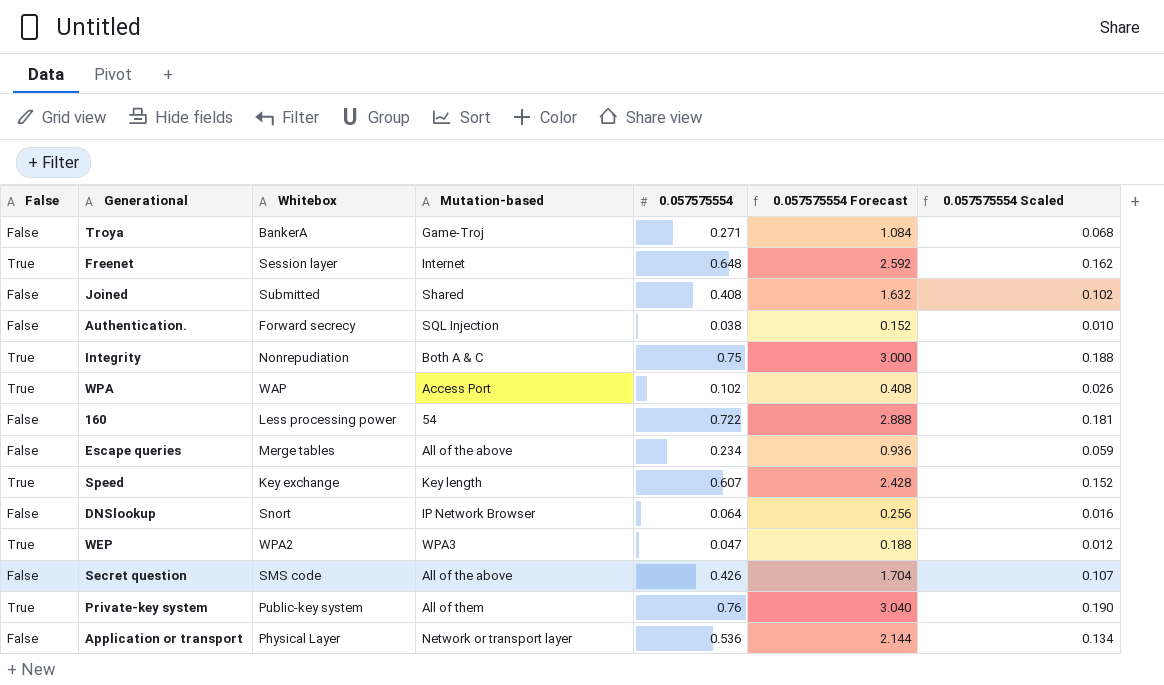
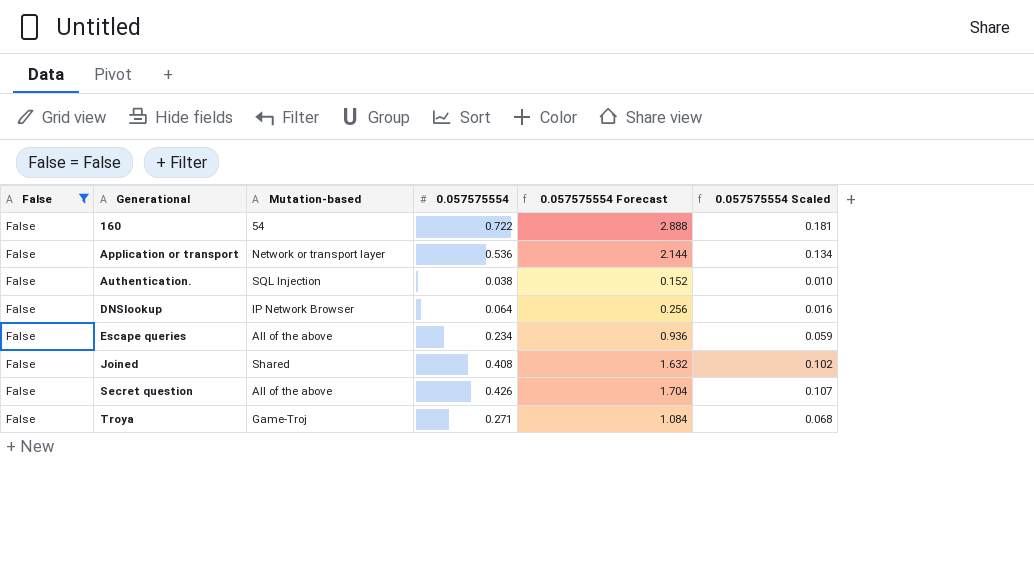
filter: none -> False = False
row order: none -> Generational ascending
column Whitebox | position: 3 -> none

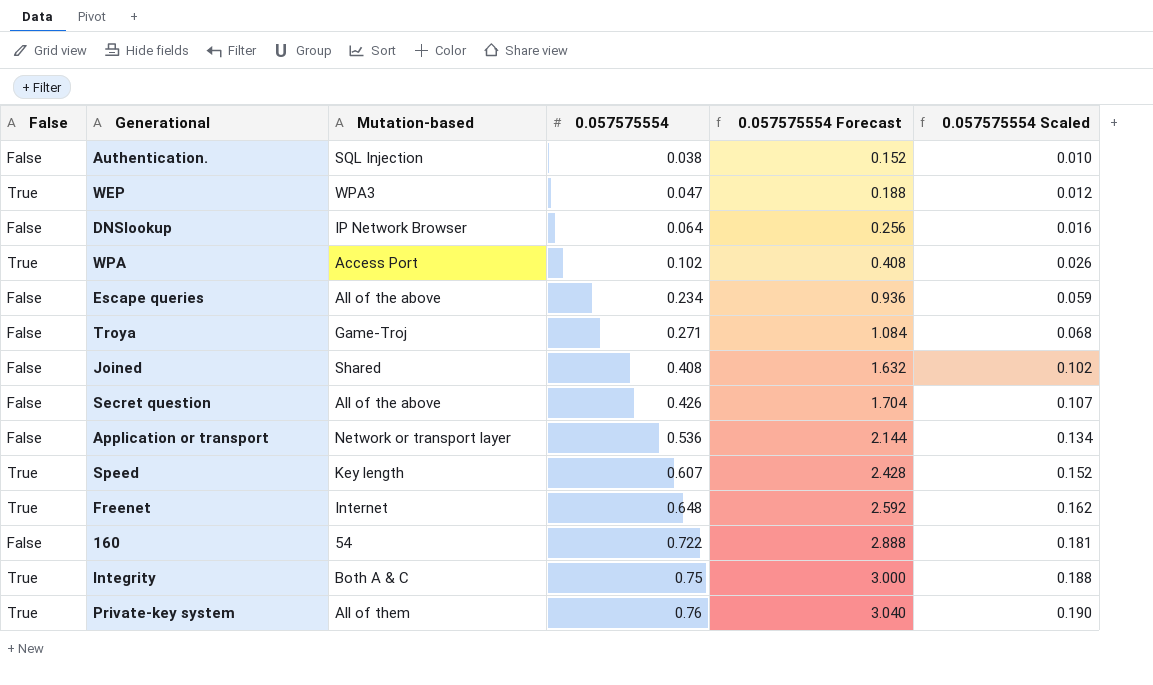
filter: False = False -> none
row order: Generational ascending -> 0.057575554 ascending

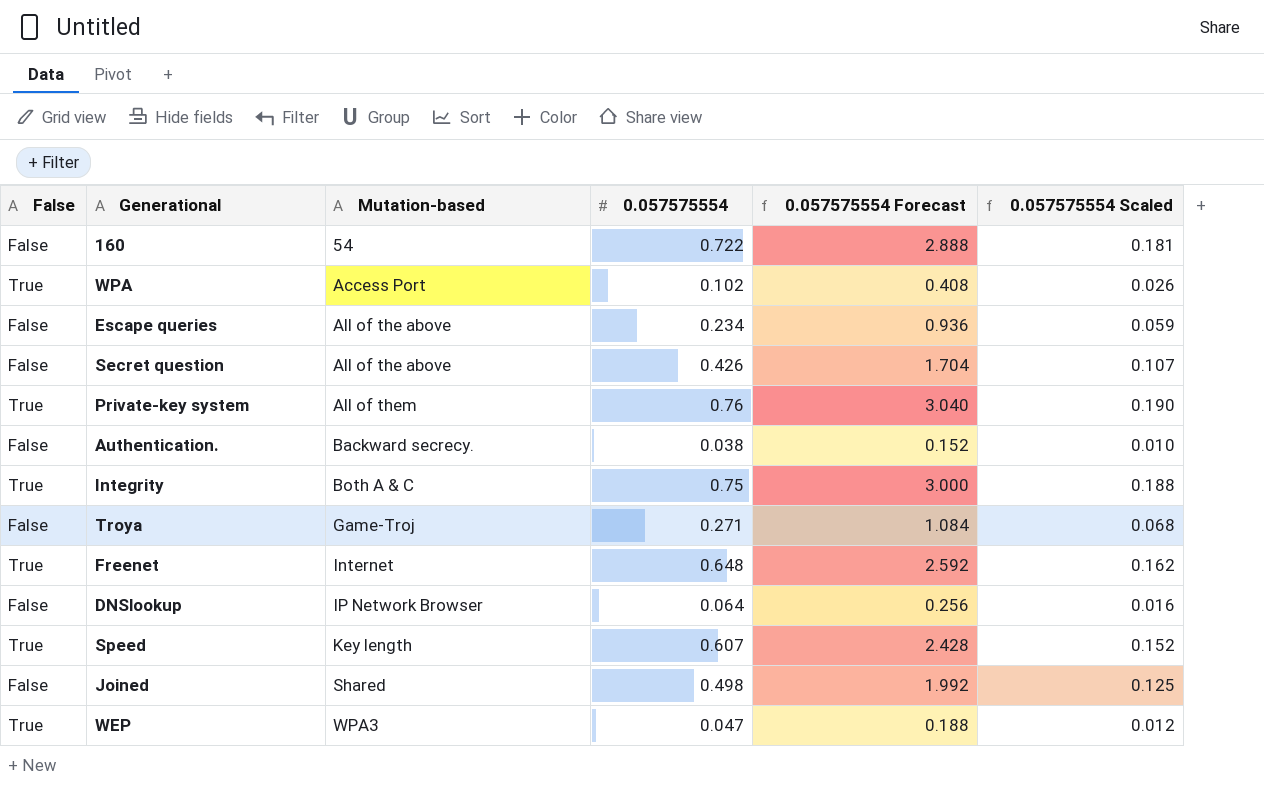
row order: 0.057575554 ascending -> Mutation-based ascending
row Application or transport: False | Network or transport layer | 0.536 | 2.144 | 0.134 -> none
Authentication. | Mutation-based: SQL Injection -> Backward secrecy.
Joined | 0.057575554: 0.408 -> 0.498
Joined | 0.057575554 Forecast: 1.632 -> 1.992
Joined | 0.057575554 Scaled: 0.102 -> 0.125

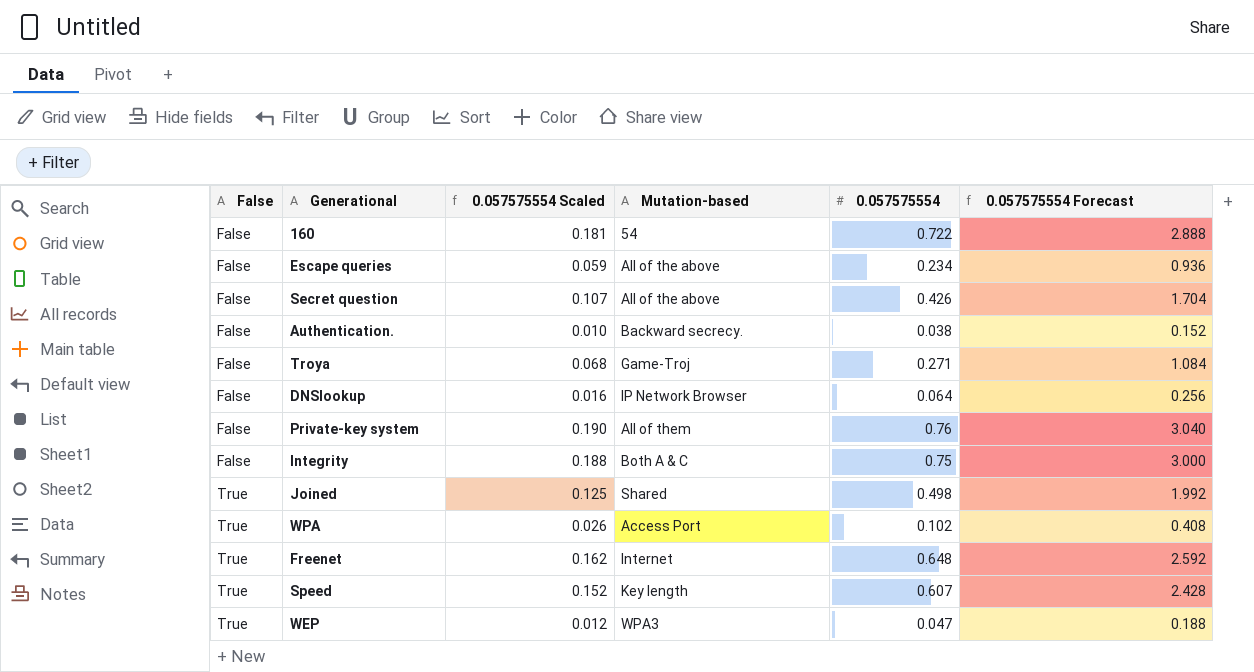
row order: Mutation-based ascending -> False ascending
column 0.057575554 Scaled | position: 6 -> 3
Private-key system | False: True -> False
Integrity | False: True -> False
Joined | False: False -> True

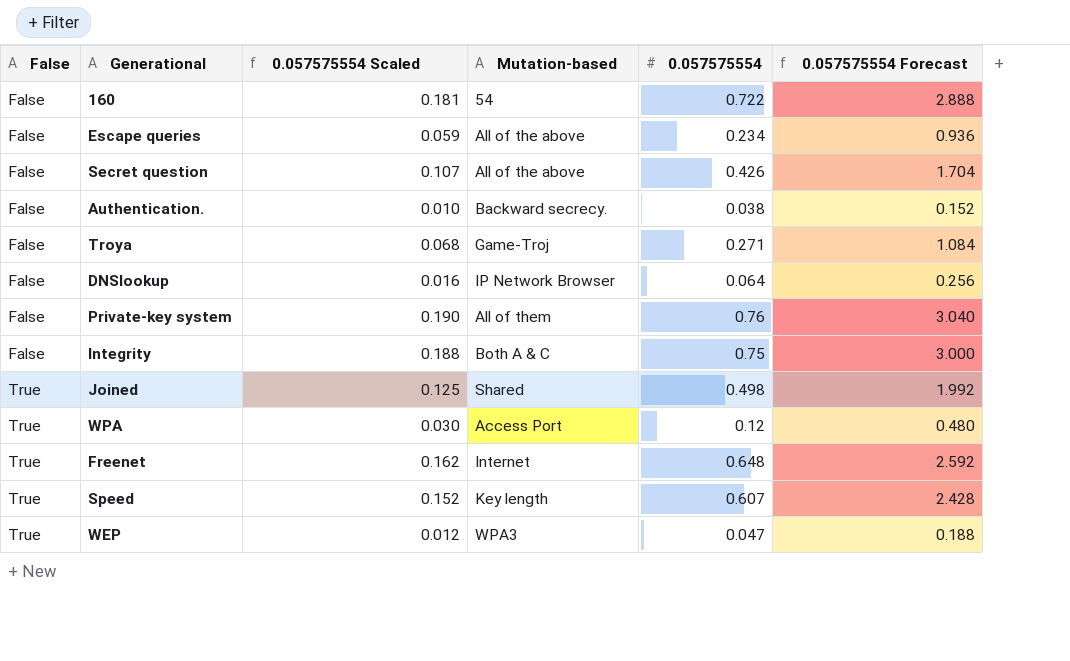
WPA | 0.057575554 Scaled: 0.026 -> 0.030
WPA | 0.057575554: 0.102 -> 0.12
WPA | 0.057575554 Forecast: 0.408 -> 0.480

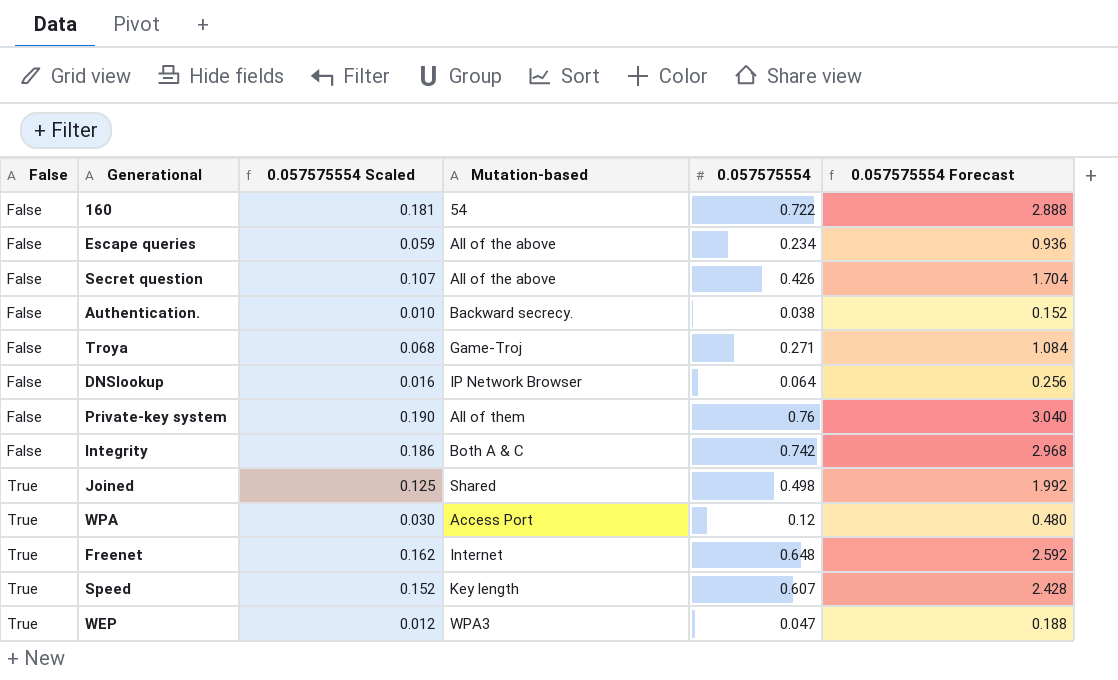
Integrity | 0.057575554 Scaled: 0.188 -> 0.186
Integrity | 0.057575554: 0.75 -> 0.742
Integrity | 0.057575554 Forecast: 3.000 -> 2.968

